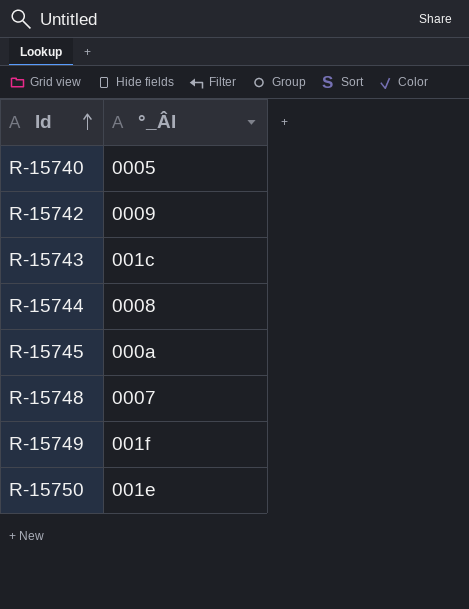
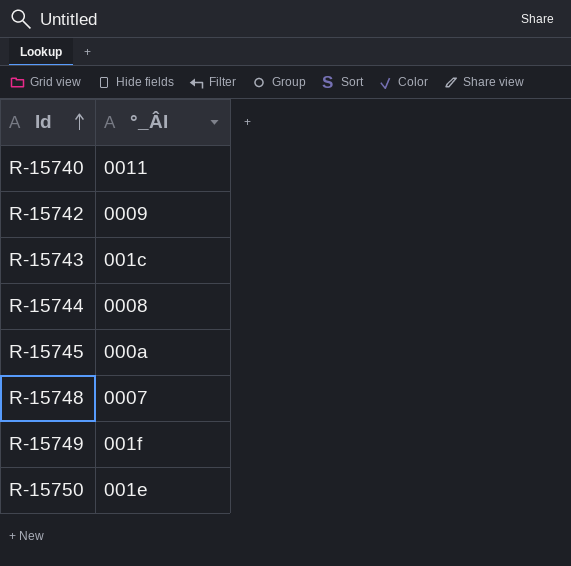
R-15740 | °_ÂI: 0005 -> 0011

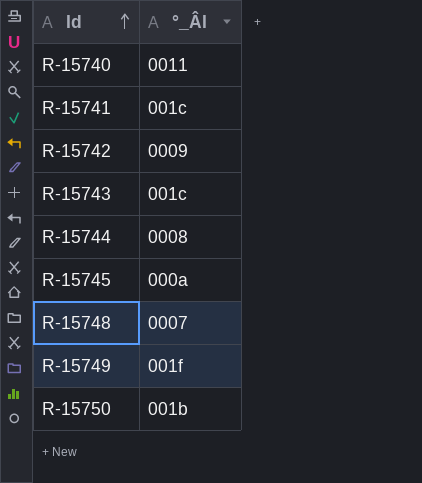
row R-15741: none -> 001c
R-15750 | °_ÂI: 001e -> 001b

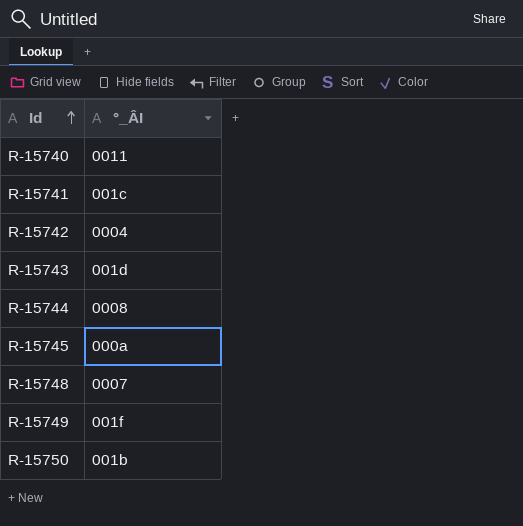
R-15742 | °_ÂI: 0009 -> 0004
R-15743 | °_ÂI: 001c -> 001d

